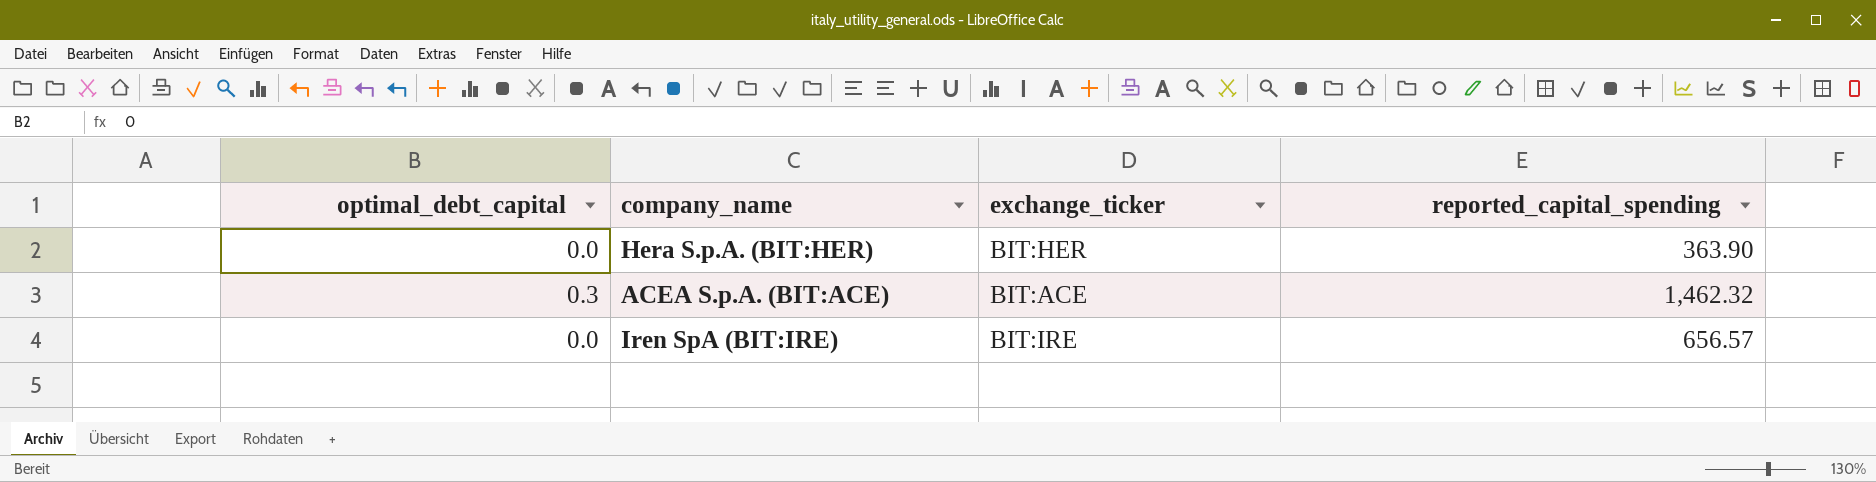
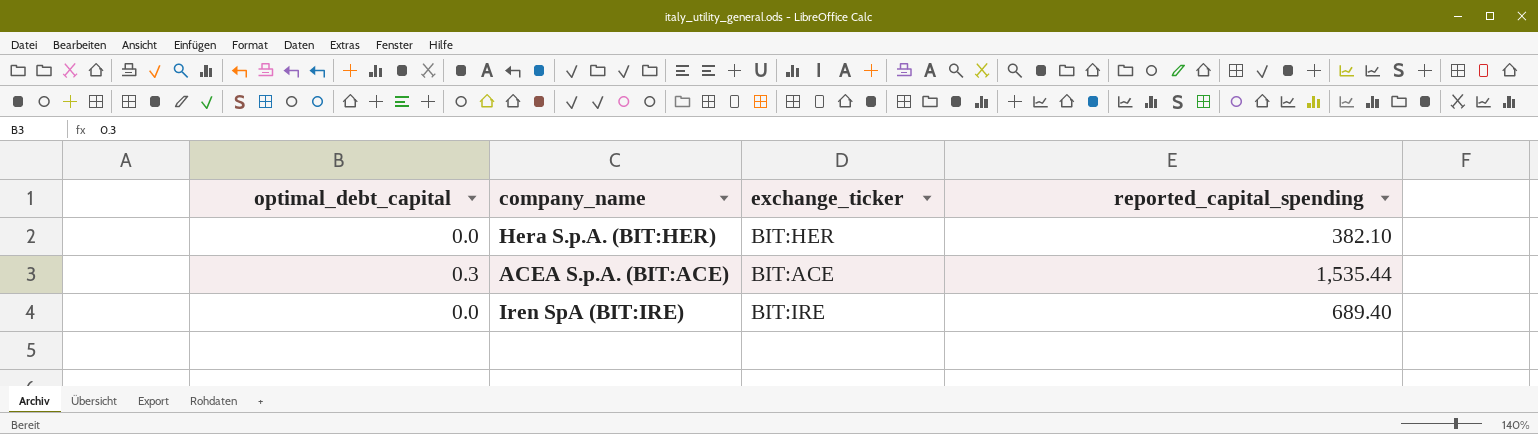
Hera S.p.A. (BIT:HER) | reported_capital_spending: 363.90 -> 382.10
ACEA S.p.A. (BIT:ACE) | reported_capital_spending: 1,462.32 -> 1,535.44
Iren SpA (BIT:IRE) | reported_capital_spending: 656.57 -> 689.40

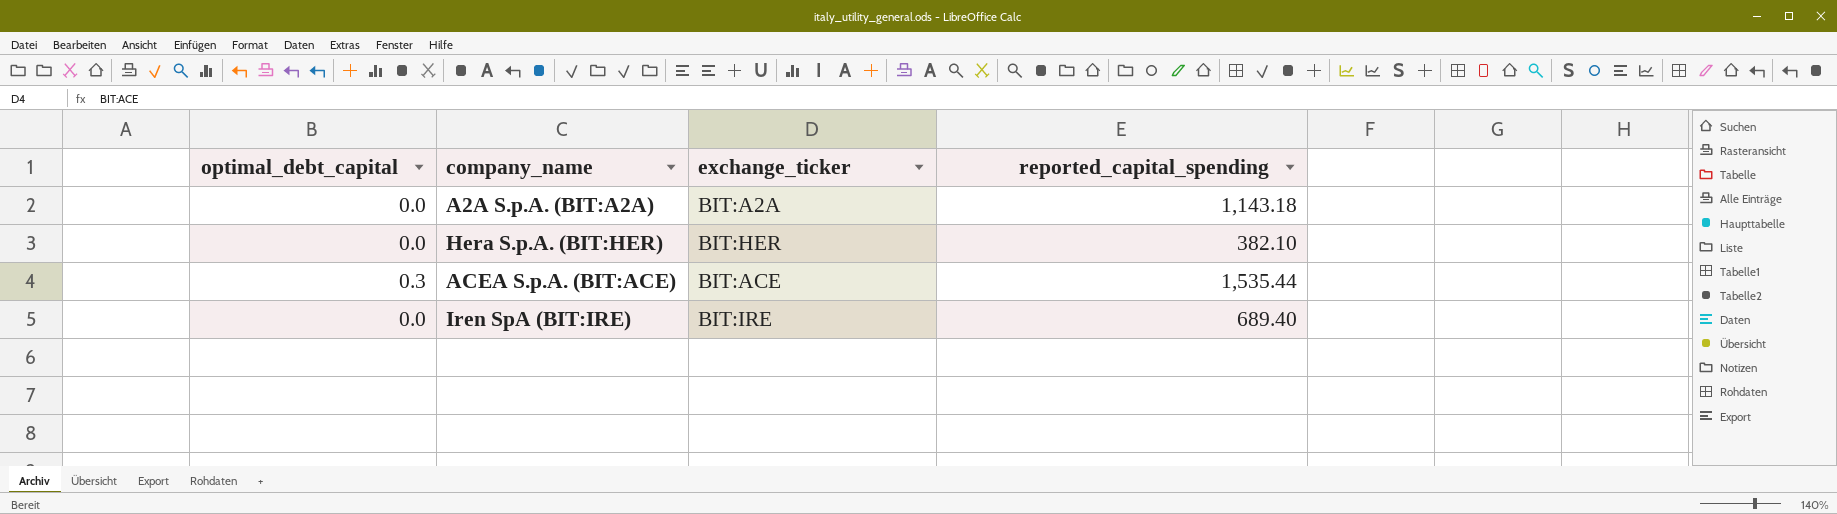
row A2A S.p.A. (BIT:A2A): none -> 0.0 | BIT:A2A | 1,143.18

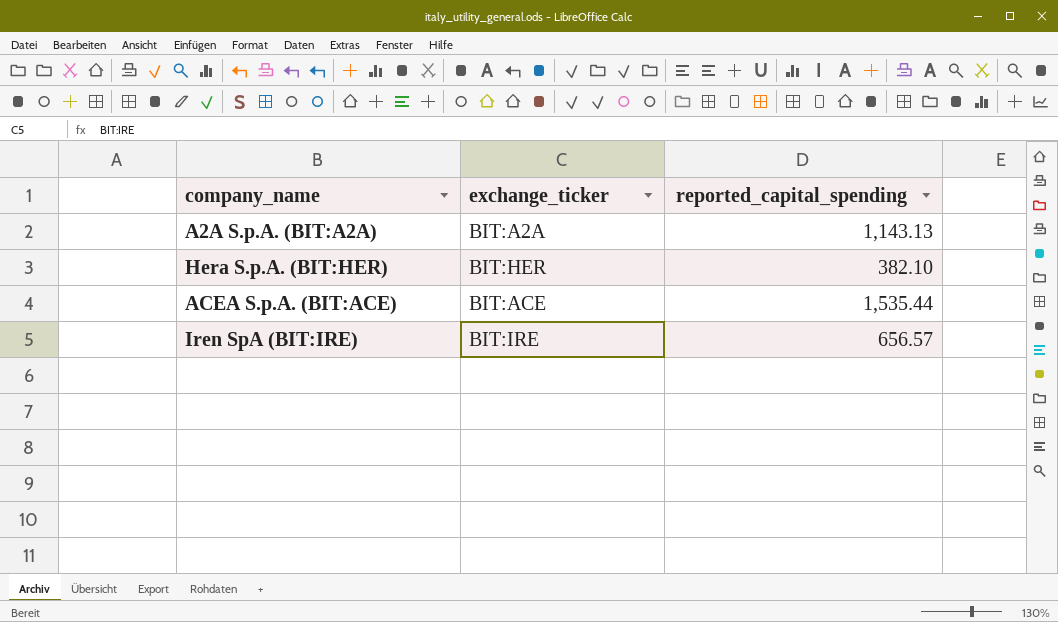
column optimal_debt_capital | position: 1 -> none
A2A S.p.A. (BIT:A2A) | reported_capital_spending: 1,143.18 -> 1,143.13
Iren SpA (BIT:IRE) | reported_capital_spending: 689.40 -> 656.57

